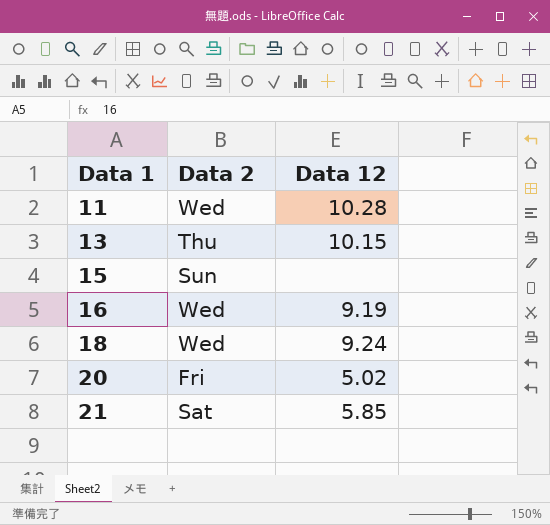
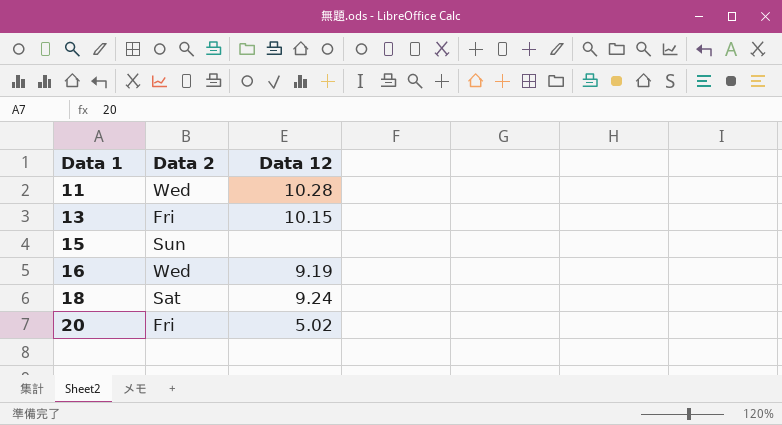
row 21: Sat | 5.85 -> none
13 | Data 2: Thu -> Fri
18 | Data 2: Wed -> Sat

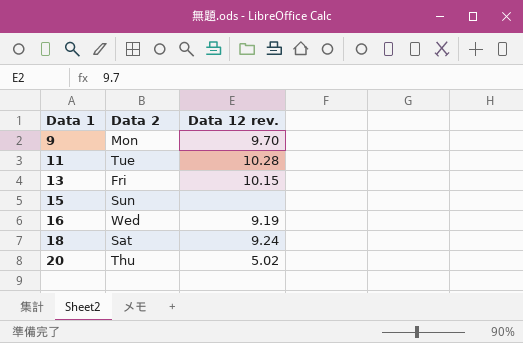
column name: Data 12 -> Data 12 rev.
row 9: none -> Mon | 9.70
11 | Data 2: Wed -> Tue
20 | Data 2: Fri -> Thu

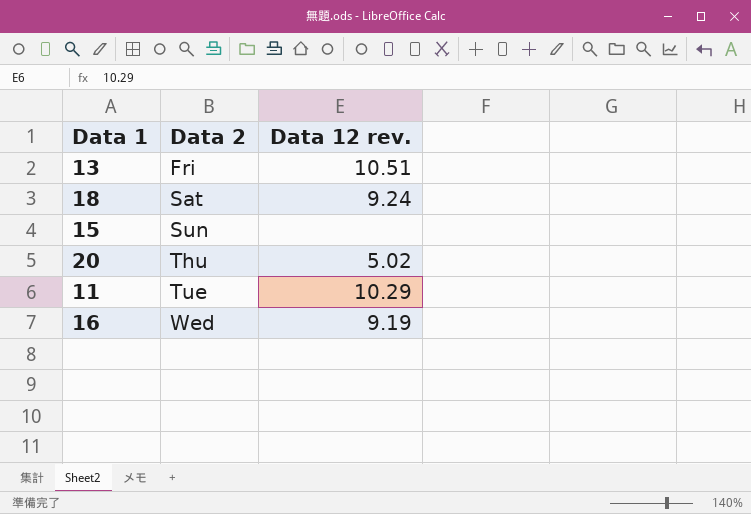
row order: Data 1 ascending -> Data 2 ascending
row 9: Mon | 9.70 -> none
13 | Data 12 rev.: 10.15 -> 10.51
11 | Data 12 rev.: 10.28 -> 10.29

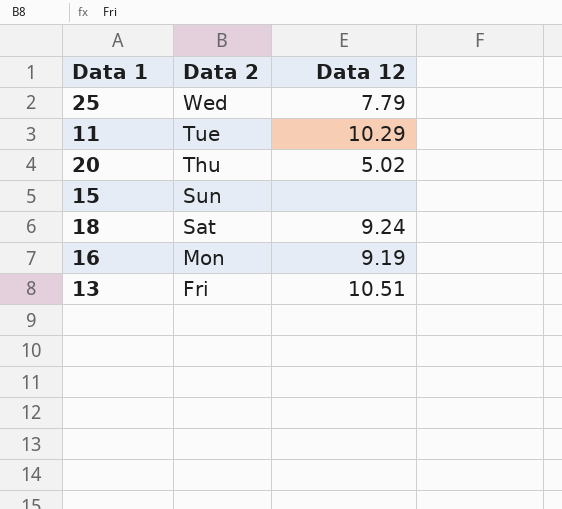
row order: Data 2 ascending -> Data 2 descending
column name: Data 12 rev. -> Data 12
row 25: none -> Wed | 7.79
16 | Data 2: Wed -> Mon

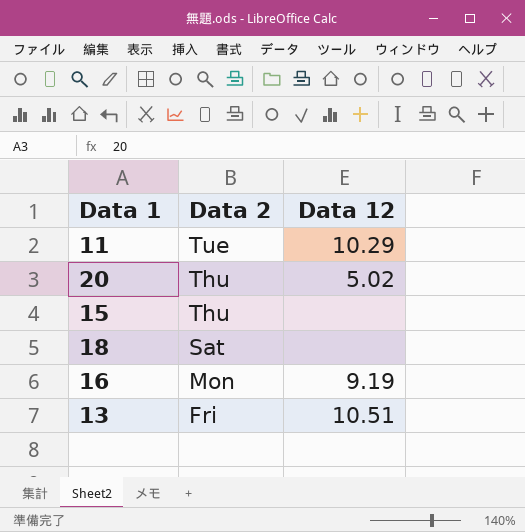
row 25: Wed | 7.79 -> none
15 | Data 2: Sun -> Thu
18 | Data 12: 9.24 -> none

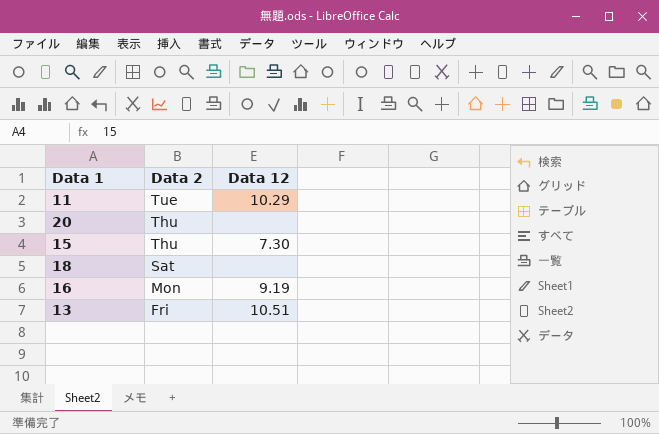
20 | Data 12: 5.02 -> none
15 | Data 12: none -> 7.30

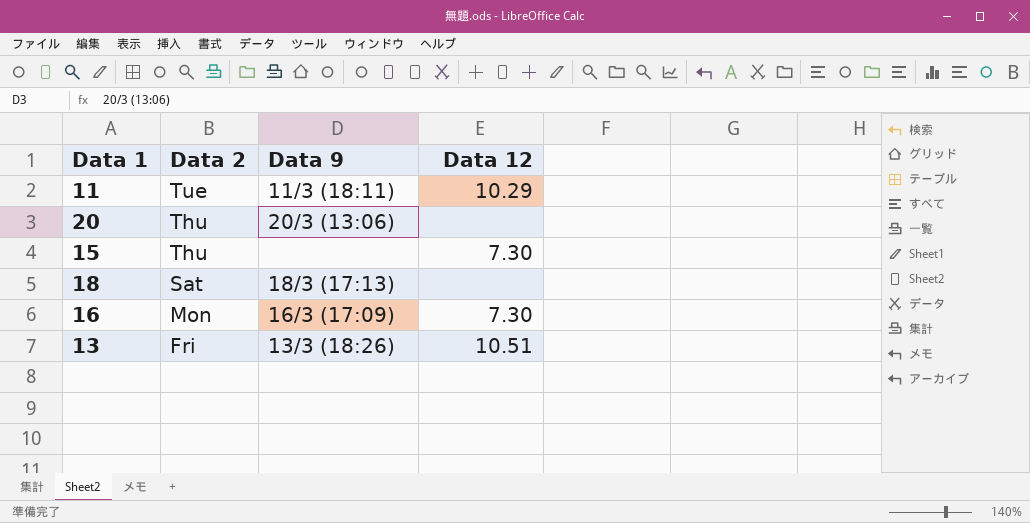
column Data 9 | position: none -> 3
16 | Data 12: 9.19 -> 7.30

